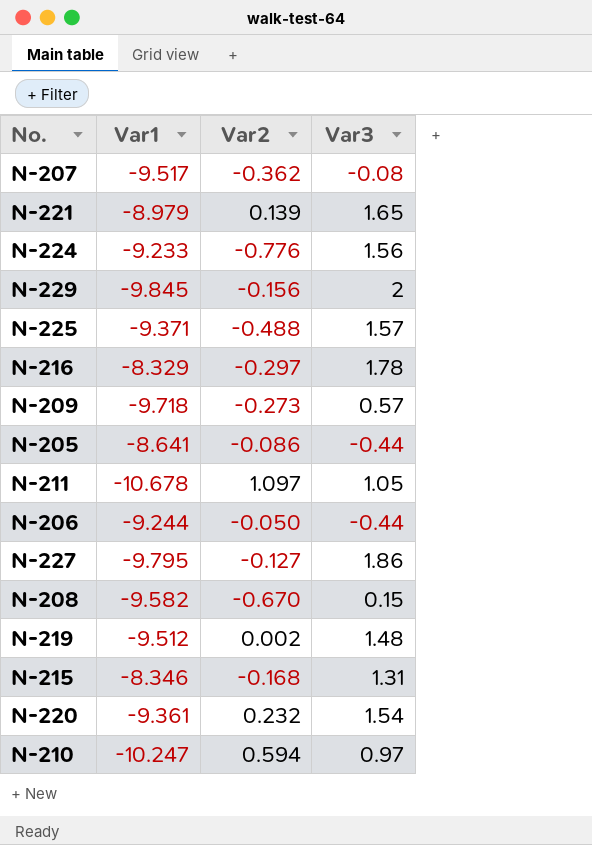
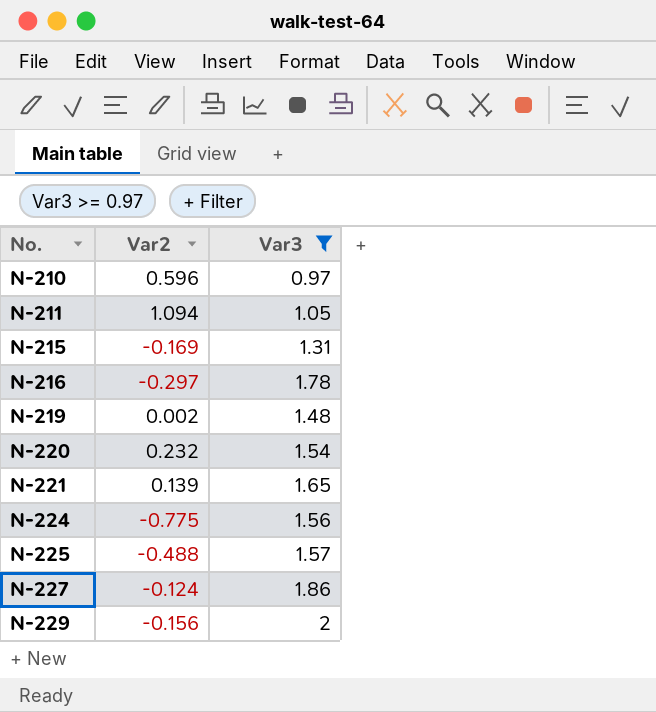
filter: none -> Var3 >= 0.97
row order: none -> No. ascending
column Var1 | position: 2 -> none
N-210 | Var2: 0.594 -> 0.596
N-211 | Var2: 1.097 -> 1.094
N-215 | Var2: -0.168 -> -0.169
N-224 | Var2: -0.776 -> -0.775
N-227 | Var2: -0.127 -> -0.124

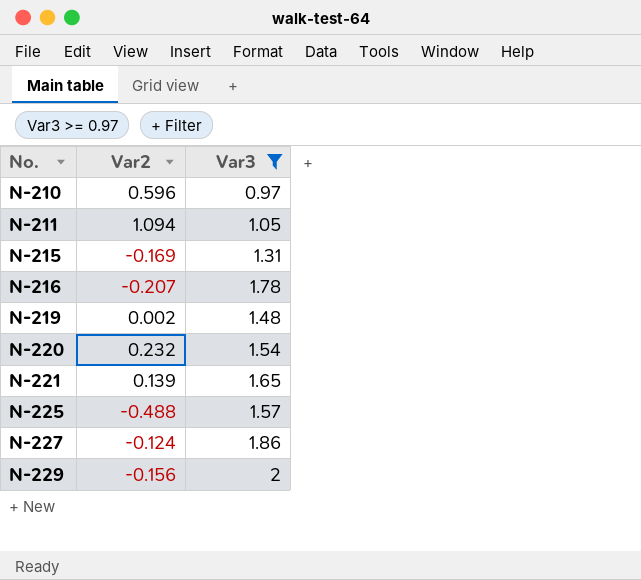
row N-224: -0.775 | 1.56 -> none
N-216 | Var2: -0.297 -> -0.207

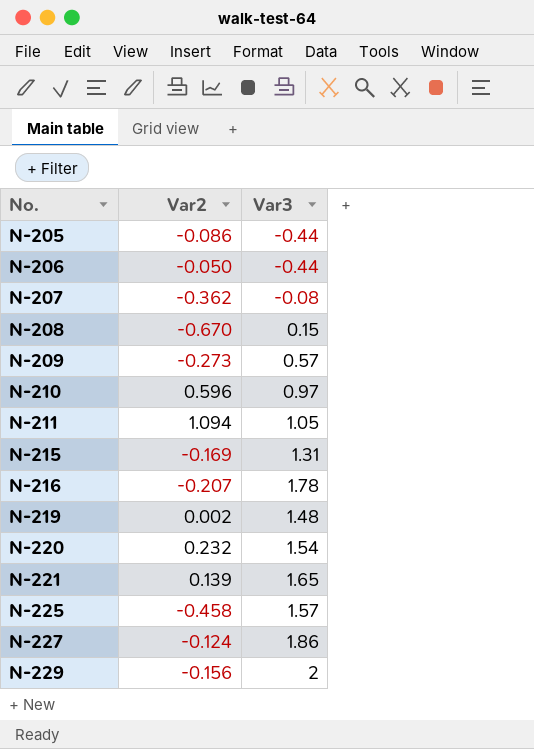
filter: Var3 >= 0.97 -> none
N-225 | Var2: -0.488 -> -0.458

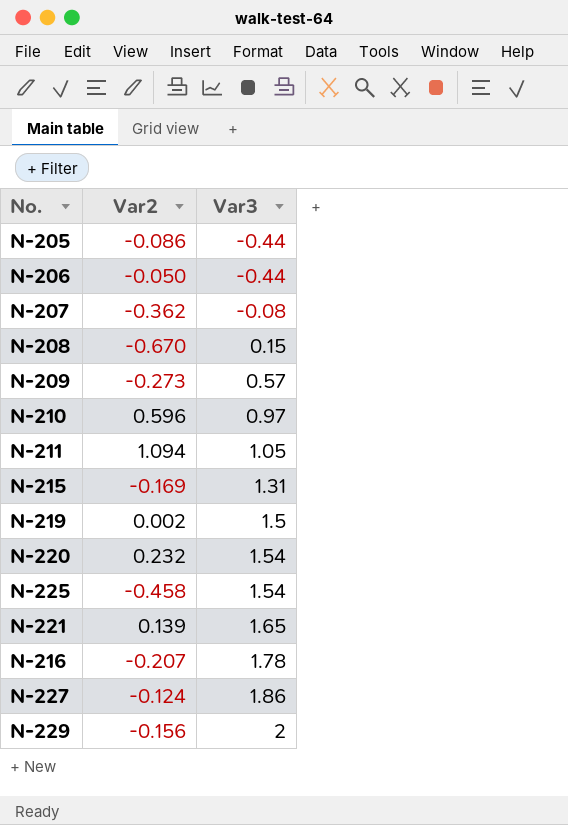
row order: No. ascending -> Var3 ascending
N-219 | Var3: 1.48 -> 1.5
N-225 | Var3: 1.57 -> 1.54

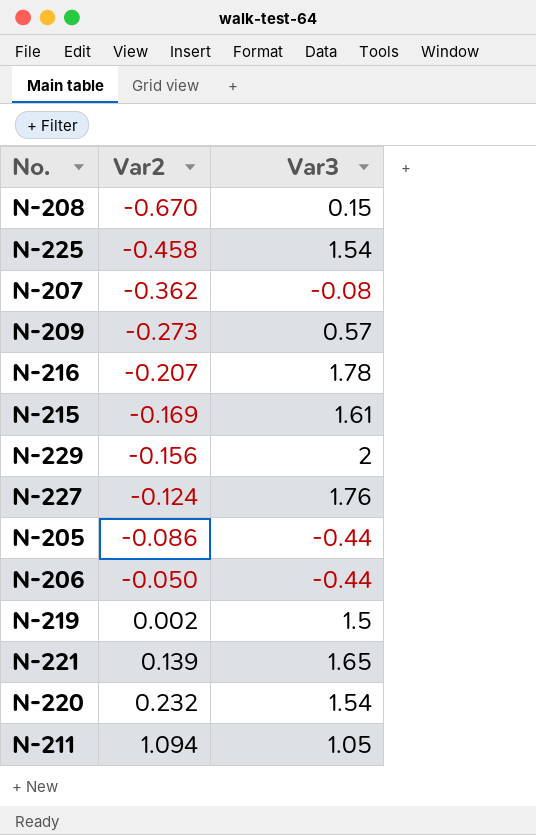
row order: Var3 ascending -> Var2 ascending
row N-210: 0.596 | 0.97 -> none
N-215 | Var3: 1.31 -> 1.61
N-227 | Var3: 1.86 -> 1.76

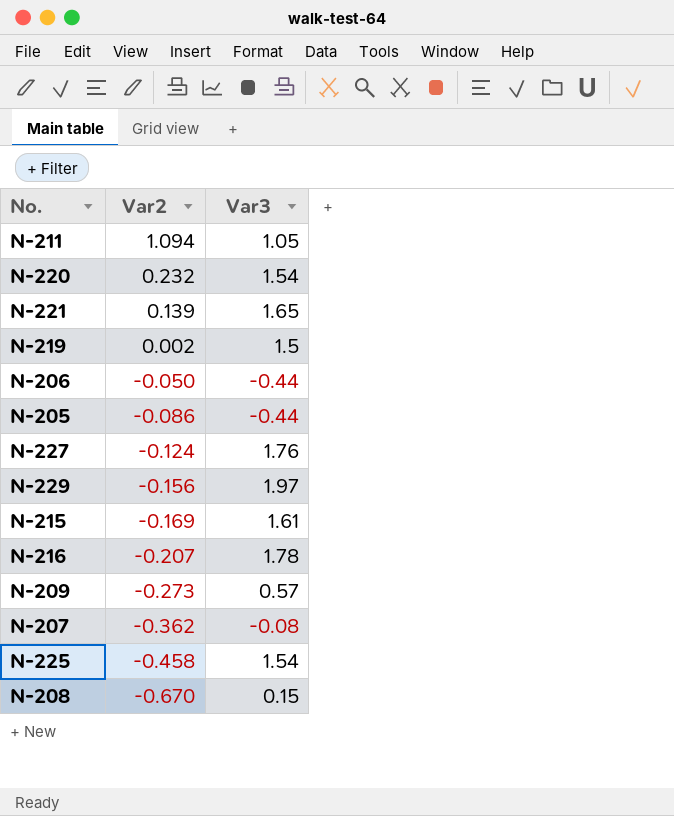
row order: Var2 ascending -> Var2 descending
N-229 | Var3: 2 -> 1.97

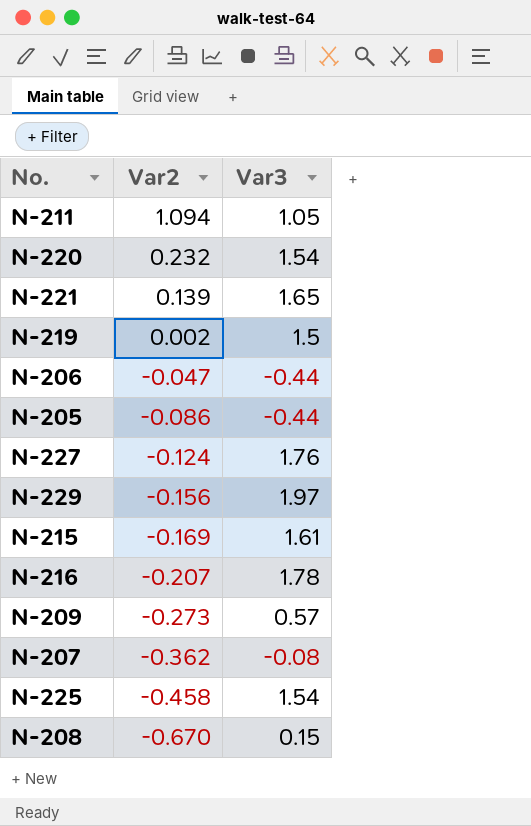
N-206 | Var2: -0.050 -> -0.047

